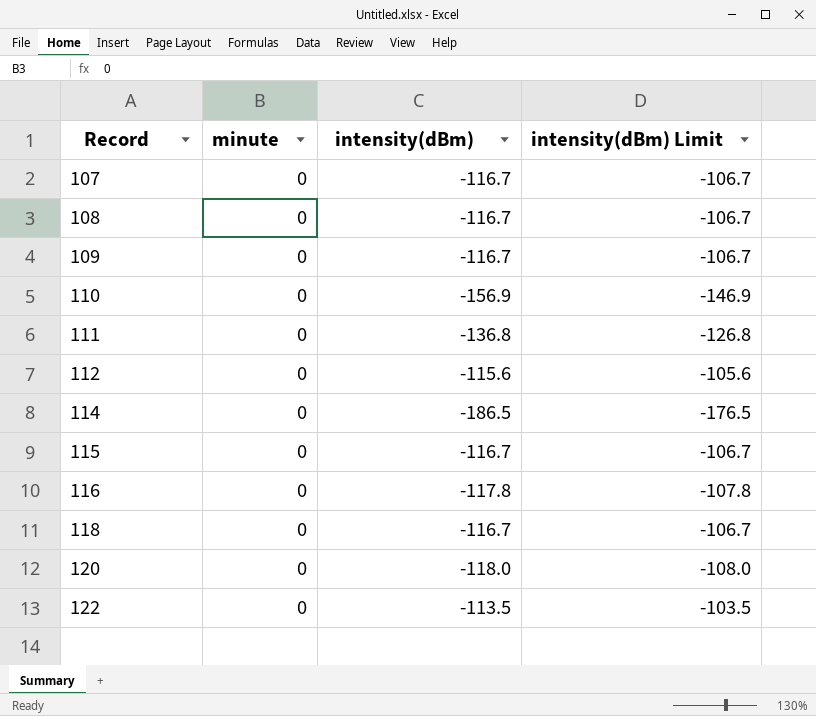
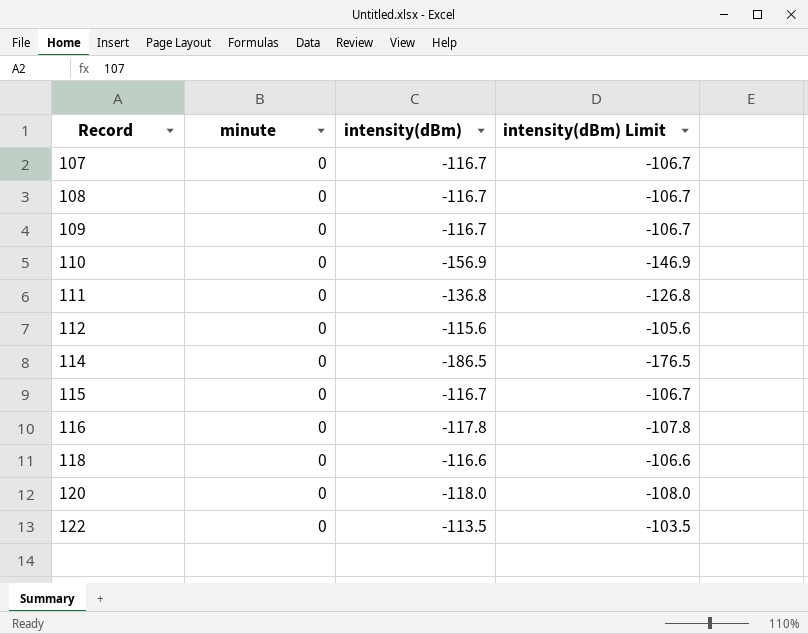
118 | intensity(dBm): -116.7 -> -116.6
118 | intensity(dBm) Limit: -106.7 -> -106.6

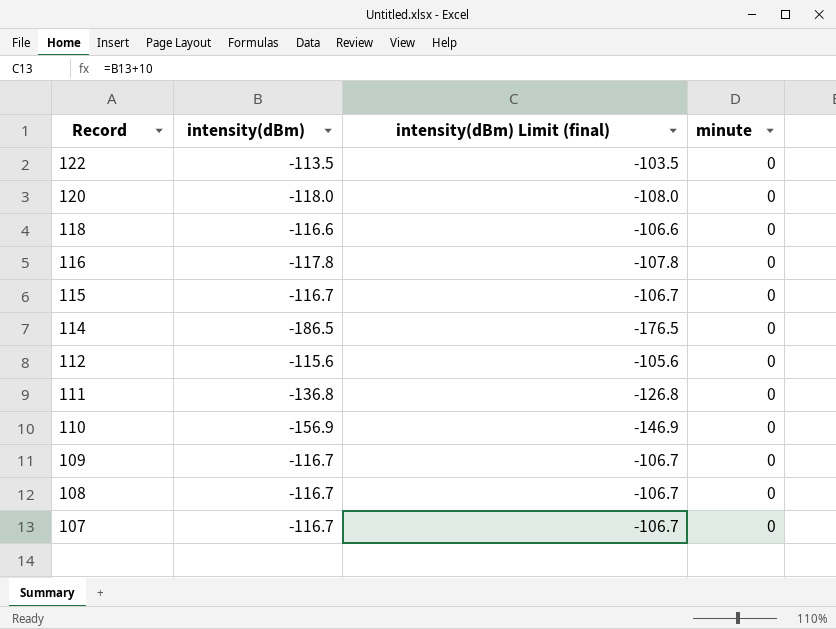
row order: Record ascending -> Record descending
column name: intensity(dBm) Limit -> intensity(dBm) Limit (final)
column minute | position: 2 -> 4

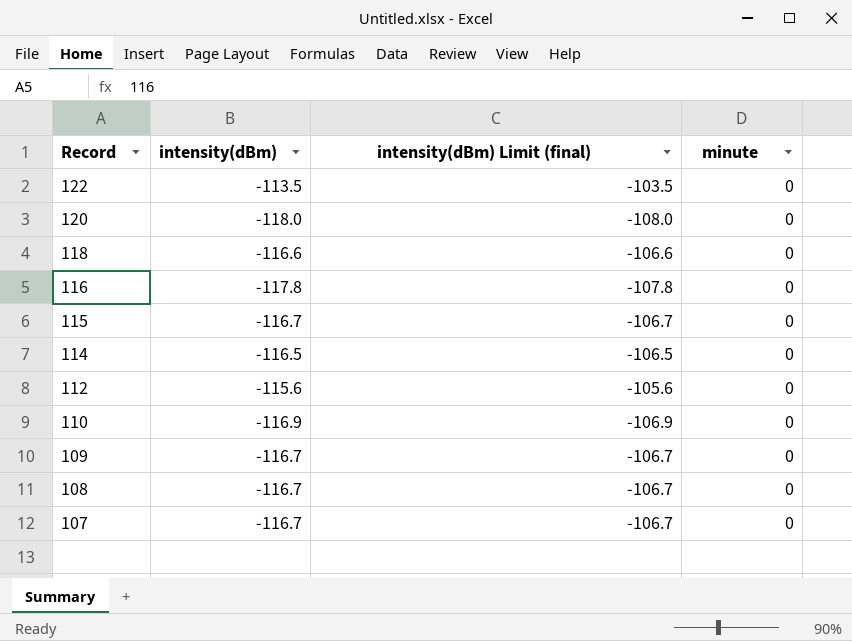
row 111: -136.8 | -126.8 | 0 -> none
114 | intensity(dBm): -186.5 -> -116.5
114 | intensity(dBm) Limit (final): -176.5 -> -106.5
110 | intensity(dBm): -156.9 -> -116.9
110 | intensity(dBm) Limit (final): -146.9 -> -106.9

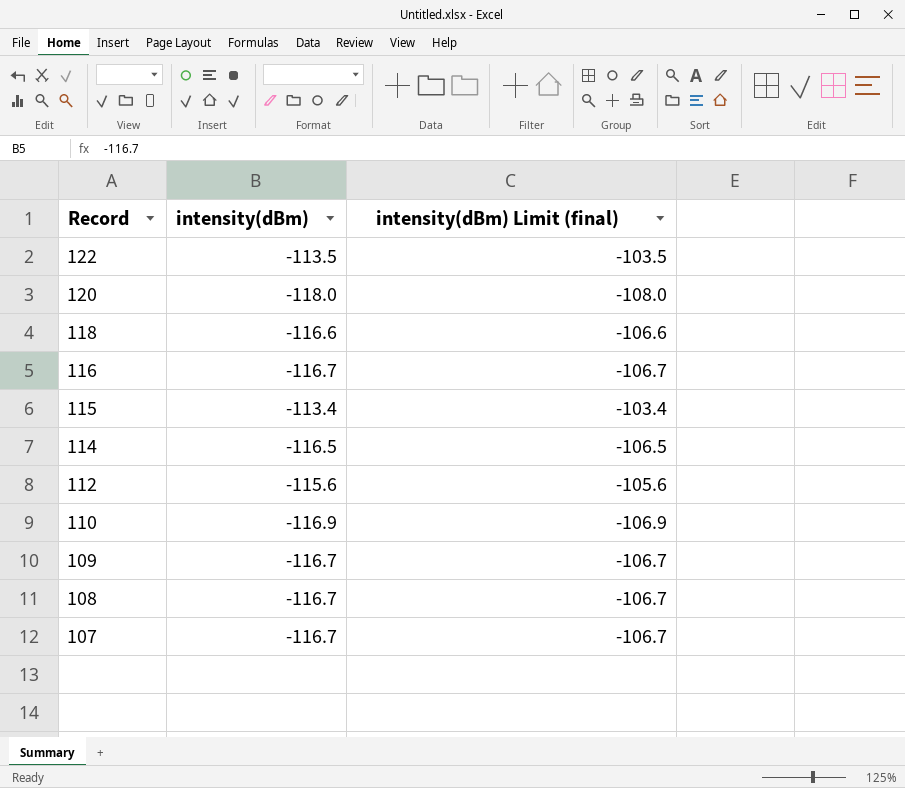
column minute | position: 4 -> none
116 | intensity(dBm): -117.8 -> -116.7
116 | intensity(dBm) Limit (final): -107.8 -> -106.7
115 | intensity(dBm): -116.7 -> -113.4
115 | intensity(dBm) Limit (final): -106.7 -> -103.4

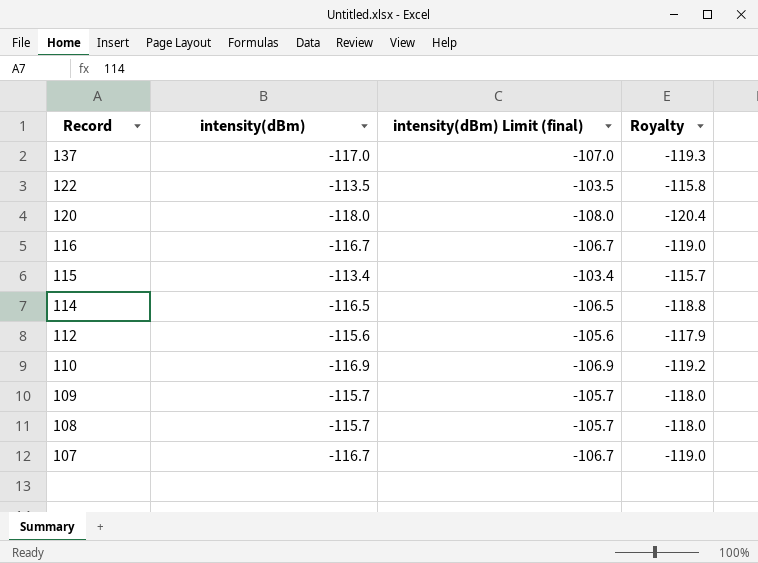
column Royalty | formula: none -> [intensity(dBm)] * 1.02
row 118: -116.6 | -106.6 -> none
row 137: none -> -117.0 | -107.0 | -119.3
109 | intensity(dBm): -116.7 -> -115.7
109 | intensity(dBm) Limit (final): -106.7 -> -105.7
108 | intensity(dBm): -116.7 -> -115.7
108 | intensity(dBm) Limit (final): -106.7 -> -105.7

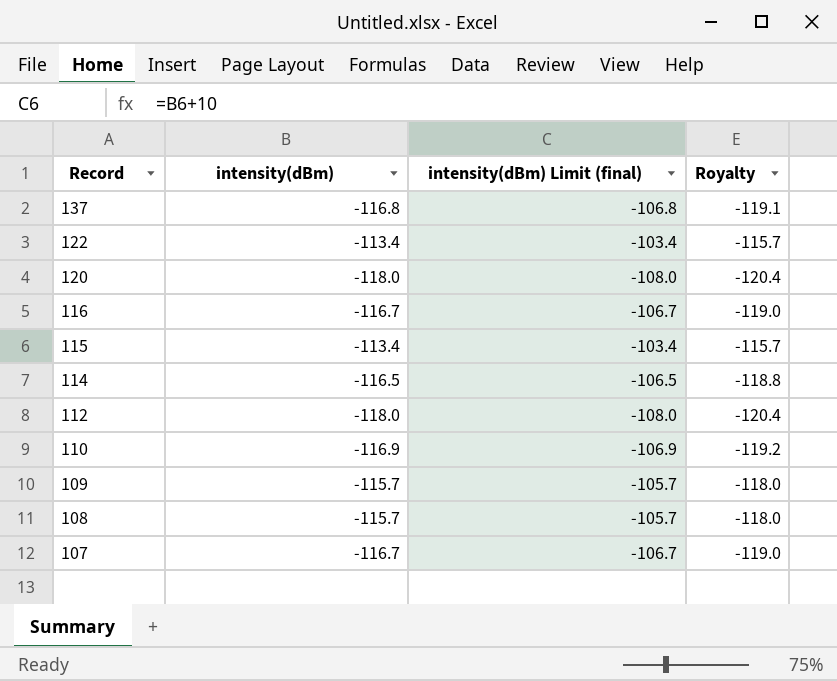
137 | intensity(dBm): -117.0 -> -116.8
137 | intensity(dBm) Limit (final): -107.0 -> -106.8
137 | Royalty: -119.3 -> -119.1
122 | intensity(dBm): -113.5 -> -113.4
122 | intensity(dBm) Limit (final): -103.5 -> -103.4
122 | Royalty: -115.8 -> -115.7
112 | intensity(dBm): -115.6 -> -118.0
112 | intensity(dBm) Limit (final): -105.6 -> -108.0
112 | Royalty: -117.9 -> -120.4

